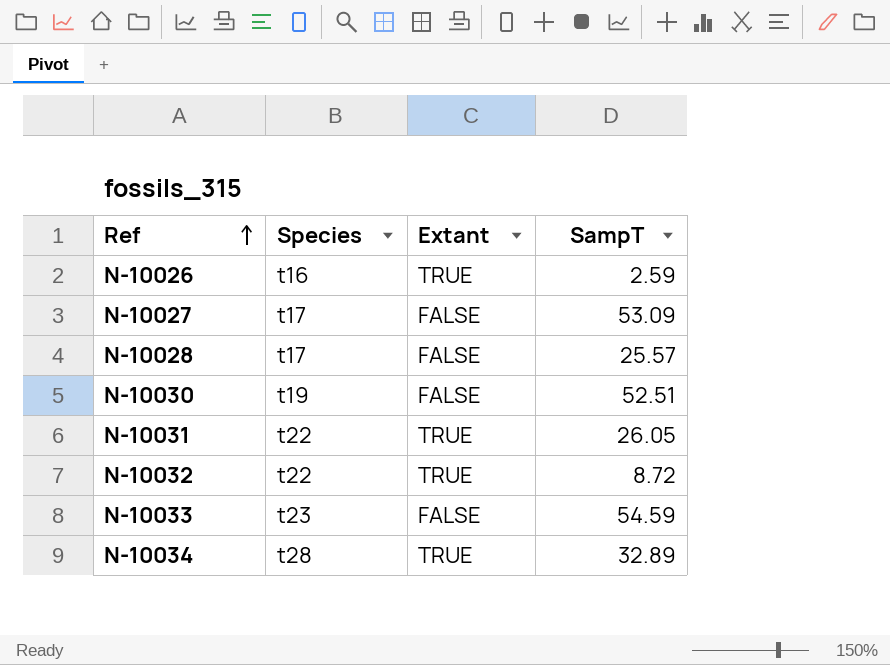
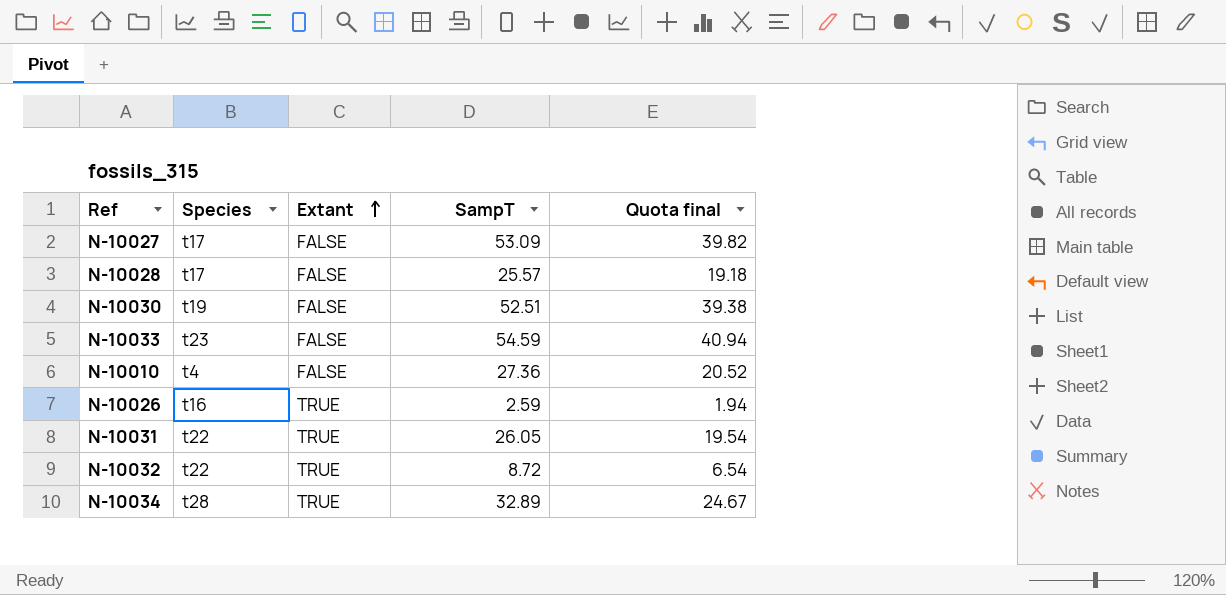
row order: Ref ascending -> Extant ascending
column Quota final | formula: none -> [SampT] * 0.75
row N-10010: none -> t4 | FALSE | 27.36 | 20.52

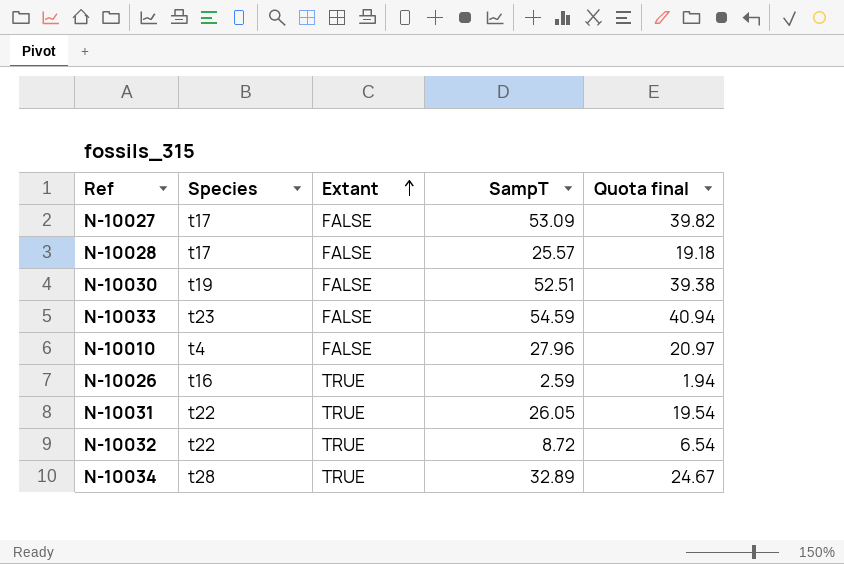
N-10010 | SampT: 27.36 -> 27.96
N-10010 | Quota final: 20.52 -> 20.97

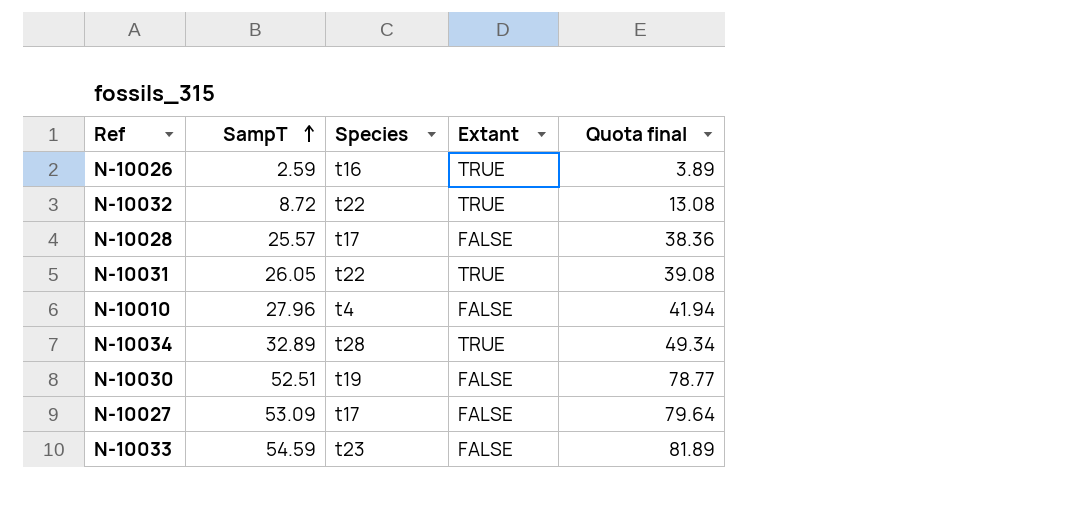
row order: Extant ascending -> SampT ascending
column SampT | position: 4 -> 2
column Quota final | formula: [SampT] * 0.75 -> [SampT] * 1.5

